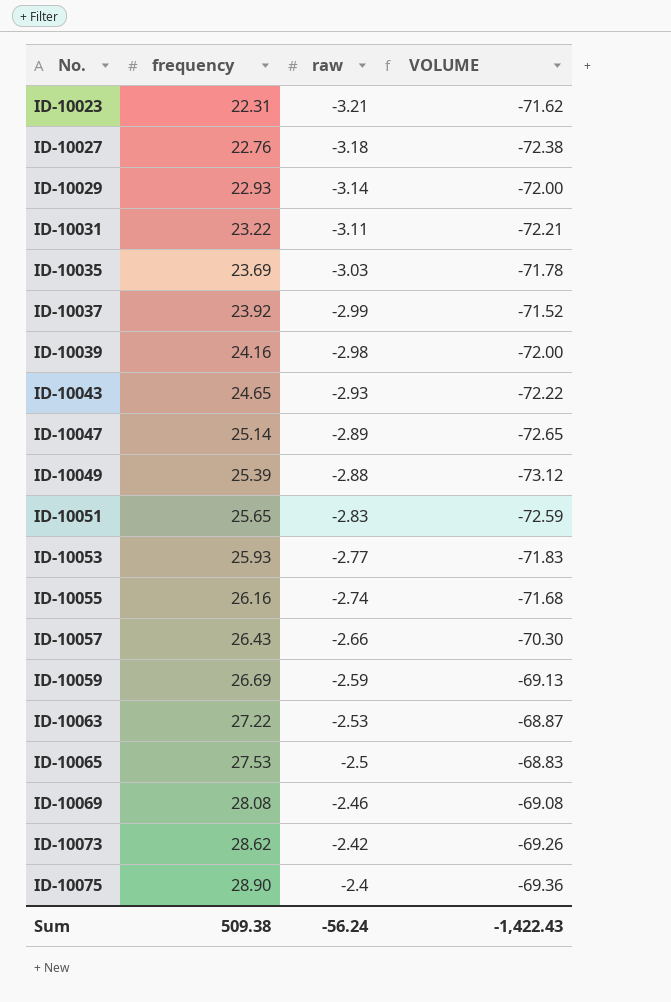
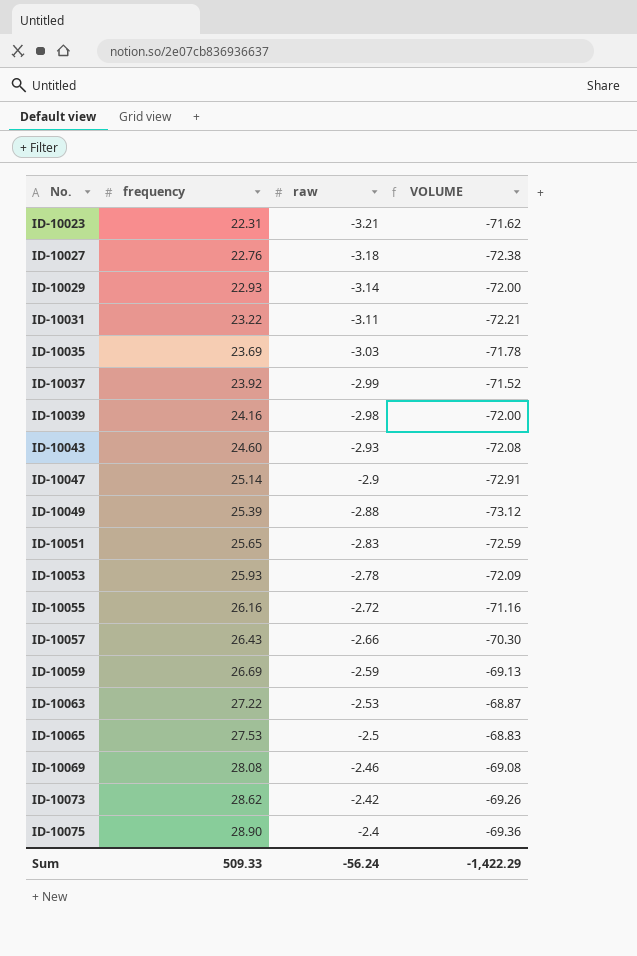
ID-10043 | frequency: 24.65 -> 24.60
ID-10043 | VOLUME: -72.22 -> -72.08
ID-10047 | raw: -2.89 -> -2.9
ID-10047 | VOLUME: -72.65 -> -72.91
ID-10053 | raw: -2.77 -> -2.78
ID-10053 | VOLUME: -71.83 -> -72.09
ID-10055 | raw: -2.74 -> -2.72
ID-10055 | VOLUME: -71.68 -> -71.16
Sum | frequency: 509.38 -> 509.33
Sum | VOLUME: -1,422.43 -> -1,422.29

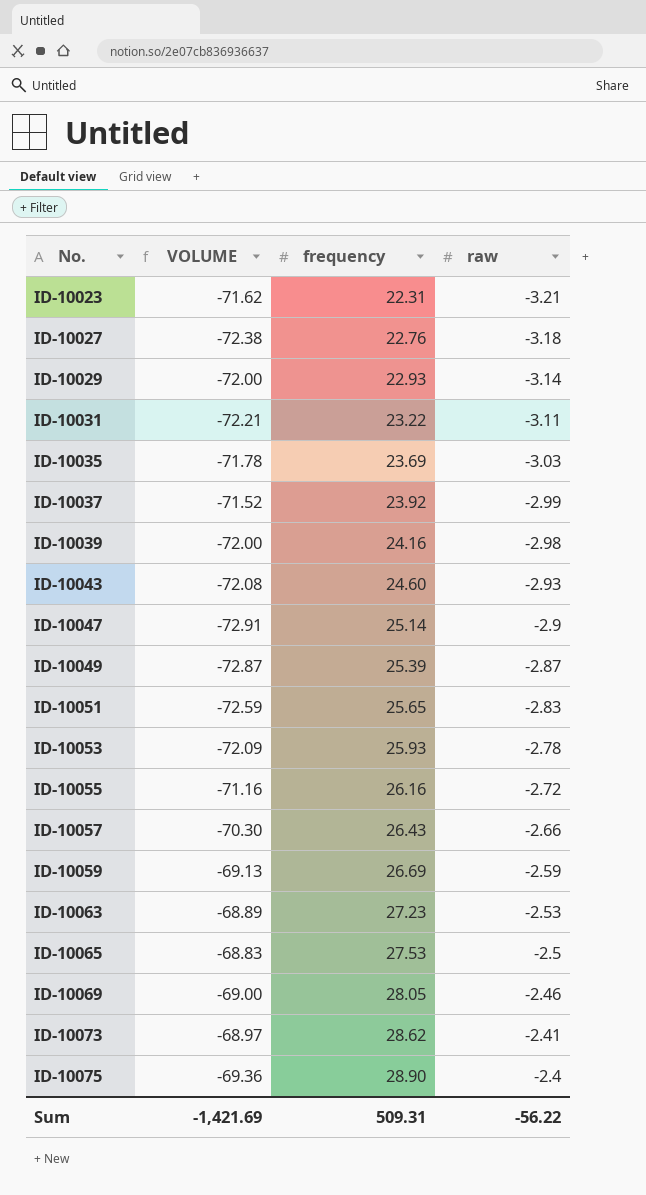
column VOLUME | position: 4 -> 2
ID-10049 | VOLUME: -73.12 -> -72.87
ID-10049 | raw: -2.88 -> -2.87
ID-10063 | VOLUME: -68.87 -> -68.89
ID-10063 | frequency: 27.22 -> 27.23
ID-10069 | VOLUME: -69.08 -> -69.00
ID-10069 | frequency: 28.08 -> 28.05
ID-10073 | VOLUME: -69.26 -> -68.97
ID-10073 | raw: -2.42 -> -2.41
Sum | VOLUME: -1,422.29 -> -1,421.69
Sum | frequency: 509.33 -> 509.31
Sum | raw: -56.24 -> -56.22

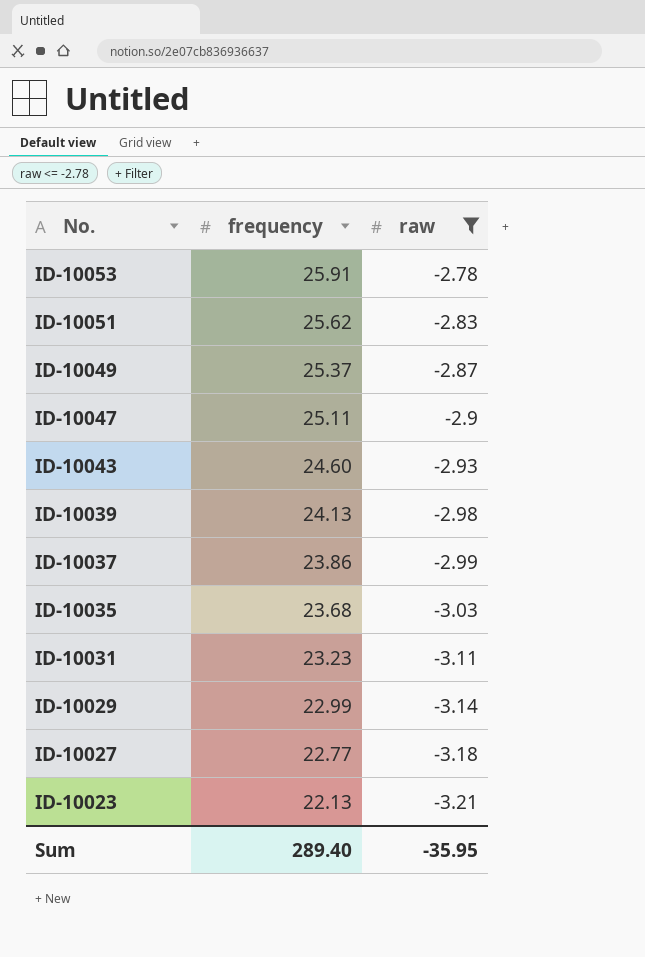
filter: none -> raw <= -2.78
row order: No. ascending -> No. descending
column VOLUME | formula: [frequency] * [raw] -> none
ID-10053 | frequency: 25.93 -> 25.91
ID-10051 | frequency: 25.65 -> 25.62
ID-10049 | frequency: 25.39 -> 25.37
ID-10047 | frequency: 25.14 -> 25.11
ID-10039 | frequency: 24.16 -> 24.13
ID-10037 | frequency: 23.92 -> 23.86
ID-10035 | frequency: 23.69 -> 23.68
ID-10031 | frequency: 23.22 -> 23.23
ID-10029 | frequency: 22.93 -> 22.99
ID-10027 | frequency: 22.76 -> 22.77
ID-10023 | frequency: 22.31 -> 22.13
Sum | frequency: 509.31 -> 289.40
Sum | raw: -56.22 -> -35.95

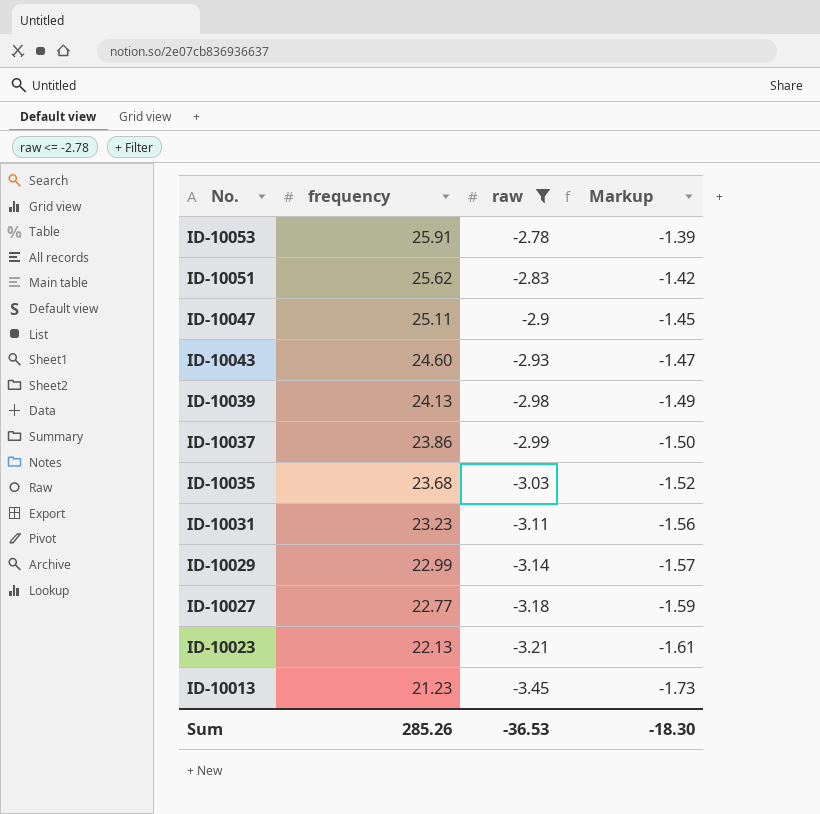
column Markup | formula: none -> [raw] * 0.5
row ID-10049: 25.37 | -2.87 -> none
row ID-10013: none -> 21.23 | -3.45 | -1.73
Sum | frequency: 289.40 -> 285.26
Sum | raw: -35.95 -> -36.53

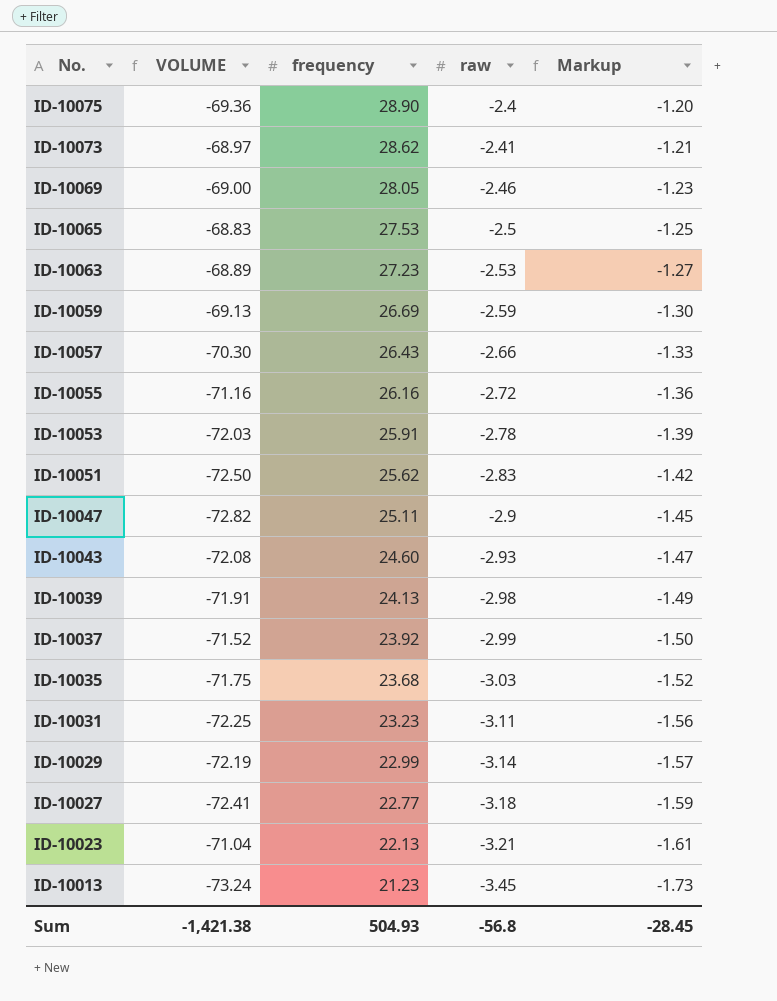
filter: raw <= -2.78 -> none
column VOLUME | formula: none -> [frequency] * [raw]
ID-10037 | frequency: 23.86 -> 23.92
Sum | frequency: 285.26 -> 504.93
Sum | raw: -36.53 -> -56.8
Sum | Markup: -18.30 -> -28.45

